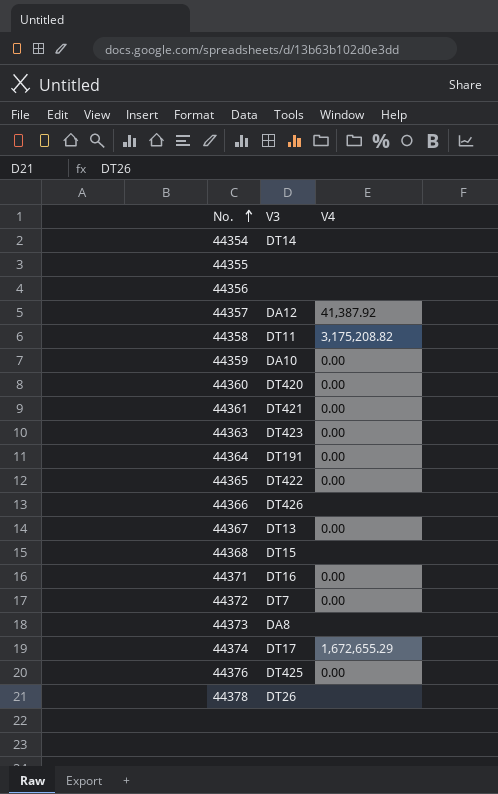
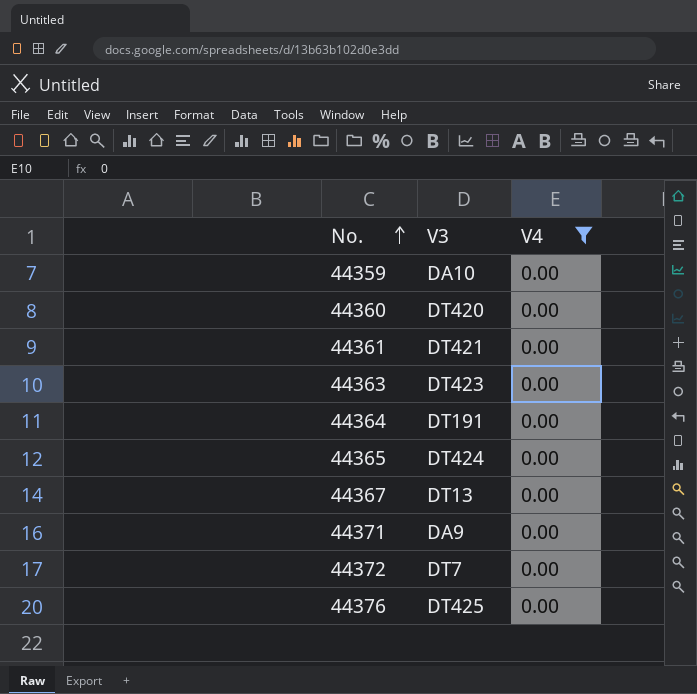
filter: none -> V4 = 0.00
44365 | V3: DT422 -> DT424
44371 | V3: DT16 -> DA9

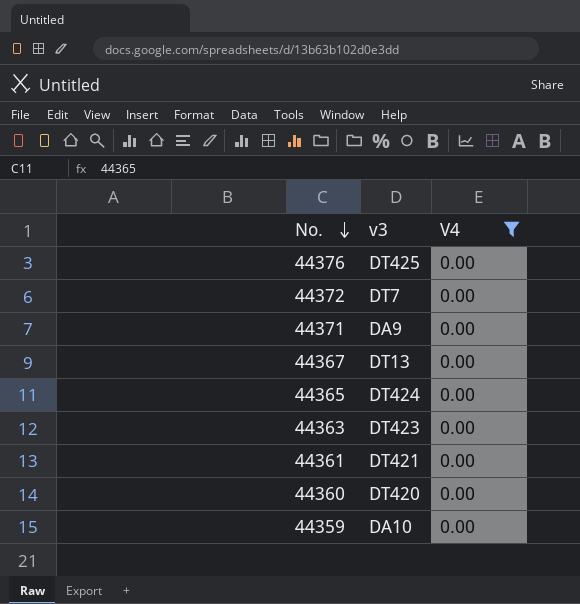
row order: No. ascending -> No. descending
column name: V3 -> v3
row 44364: DT191 | 0.00 -> none

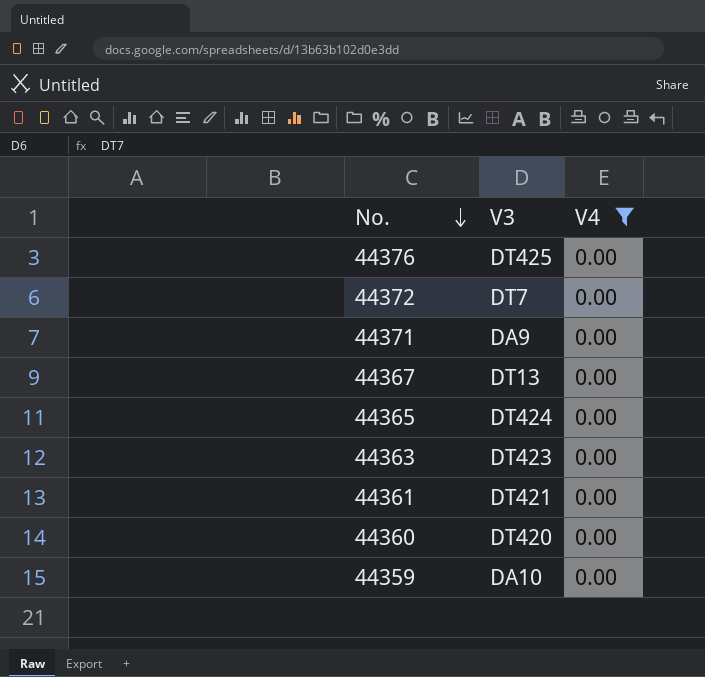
column name: v3 -> V3

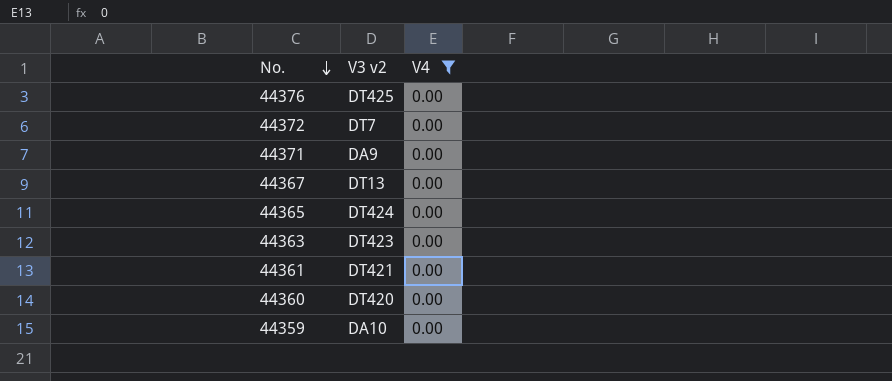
column name: V3 -> V3 v2

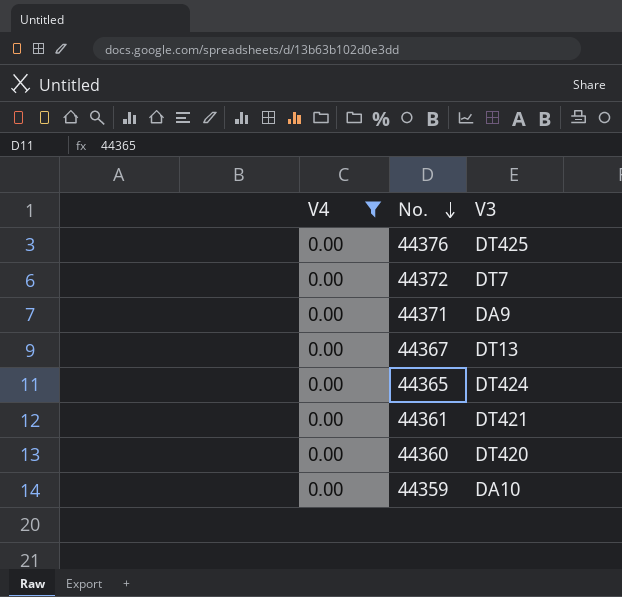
column V4 | position: 3 -> 1
column name: V3 v2 -> V3
row 44363: DT423 | 0.00 -> none

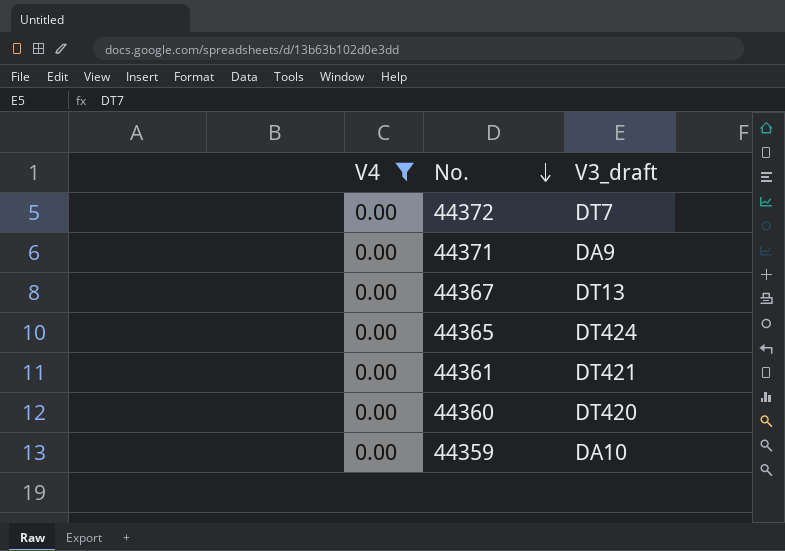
column name: V3 -> V3_draft
row 44376: 0.00 | DT425 -> none

